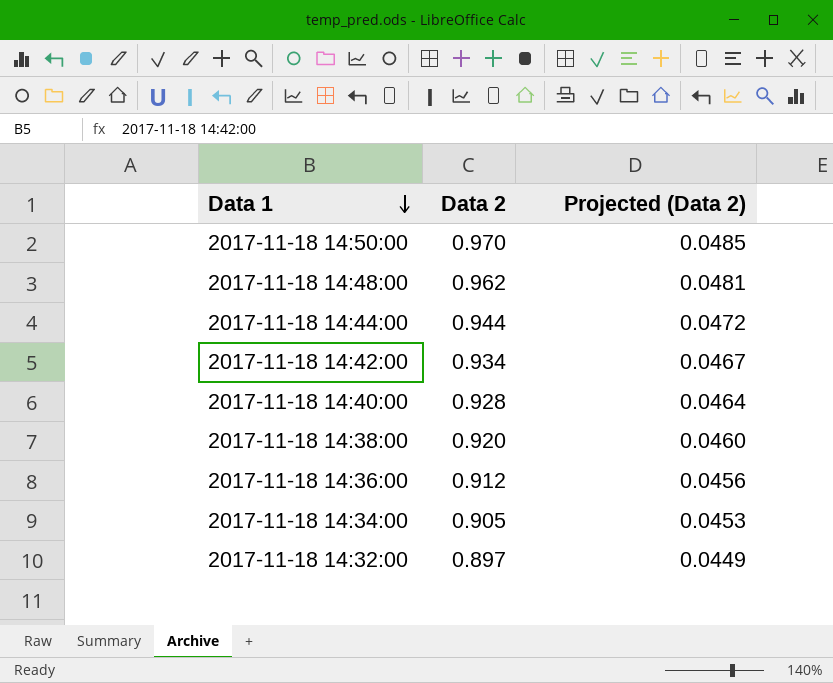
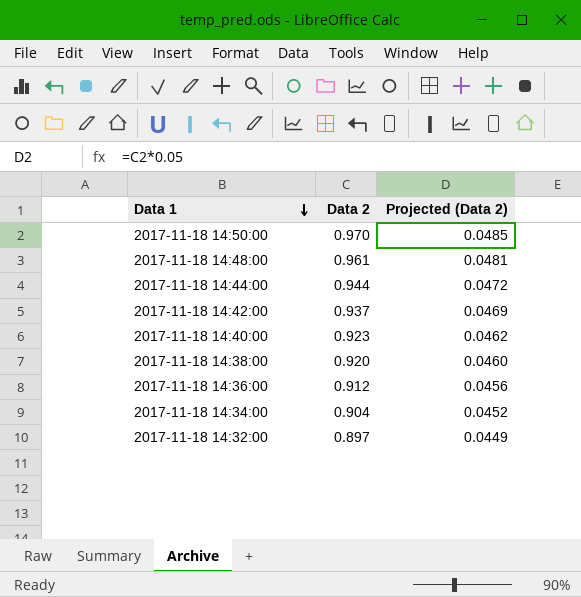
2017-11-18 14:48:00 | Data 2: 0.962 -> 0.961
2017-11-18 14:42:00 | Data 2: 0.934 -> 0.937
2017-11-18 14:42:00 | Projected (Data 2): 0.0467 -> 0.0469
2017-11-18 14:40:00 | Data 2: 0.928 -> 0.923
2017-11-18 14:40:00 | Projected (Data 2): 0.0464 -> 0.0462
2017-11-18 14:34:00 | Data 2: 0.905 -> 0.904
2017-11-18 14:34:00 | Projected (Data 2): 0.0453 -> 0.0452

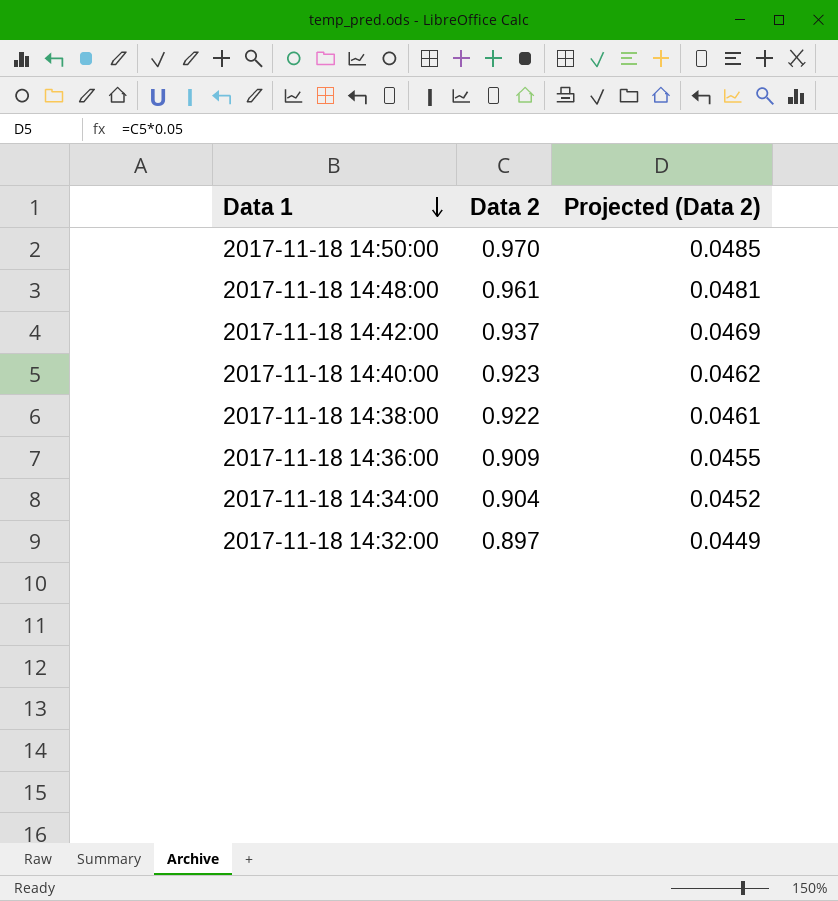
row 2017-11-18 14:44:00: 0.944 | 0.0472 -> none
2017-11-18 14:38:00 | Data 2: 0.920 -> 0.922
2017-11-18 14:38:00 | Projected (Data 2): 0.0460 -> 0.0461
2017-11-18 14:36:00 | Data 2: 0.912 -> 0.909
2017-11-18 14:36:00 | Projected (Data 2): 0.0456 -> 0.0455

